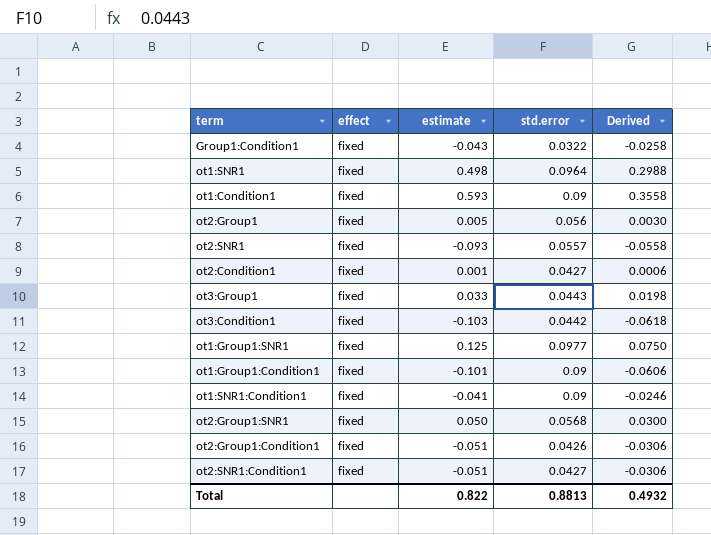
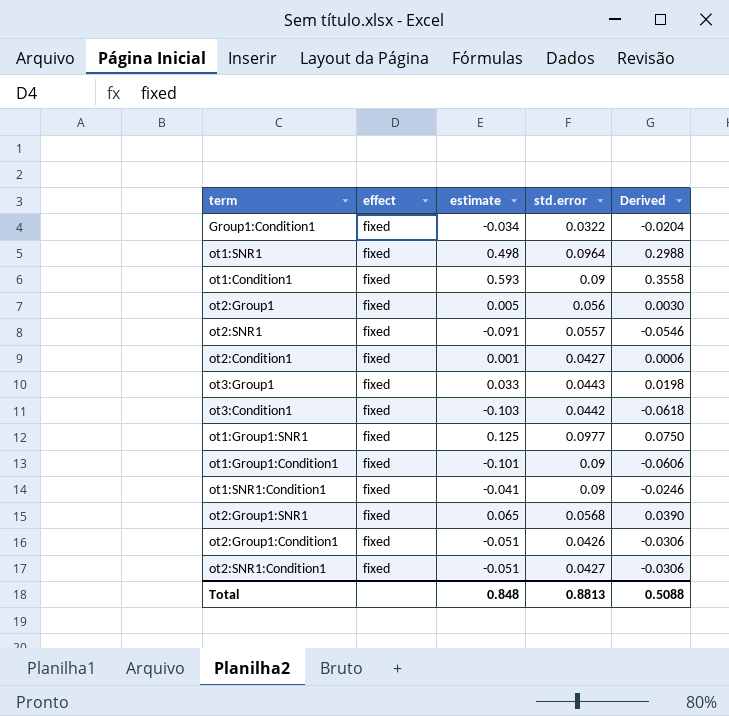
Group1:Condition1 | estimate: -0.043 -> -0.034
Group1:Condition1 | Derived: -0.0258 -> -0.0204
ot2:SNR1 | estimate: -0.093 -> -0.091
ot2:SNR1 | Derived: -0.0558 -> -0.0546
ot2:Group1:SNR1 | estimate: 0.050 -> 0.065
ot2:Group1:SNR1 | Derived: 0.0300 -> 0.0390
Total | estimate: 0.822 -> 0.848
Total | Derived: 0.4932 -> 0.5088

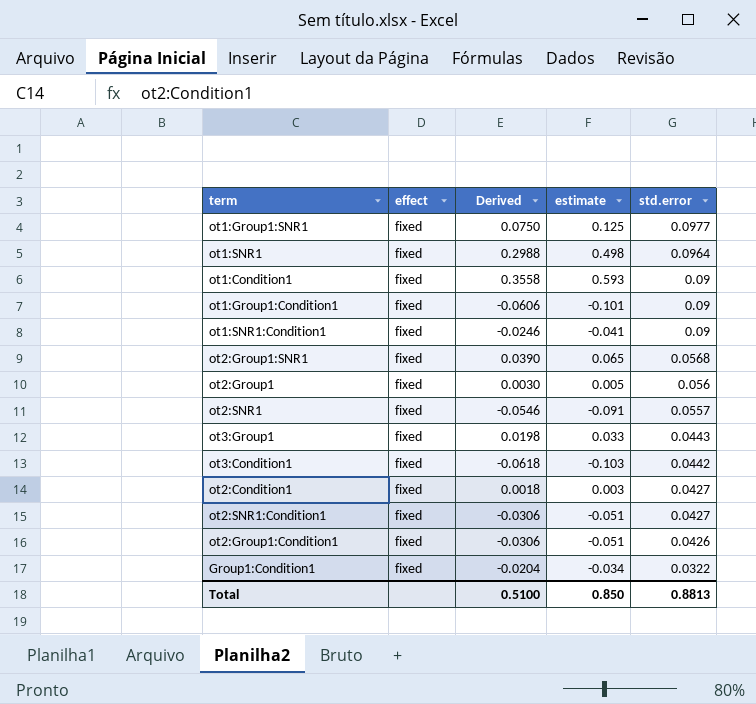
row order: none -> std.error descending
column Derived | position: 5 -> 3
ot2:Condition1 | Derived: 0.0006 -> 0.0018
ot2:Condition1 | estimate: 0.001 -> 0.003
Total | Derived: 0.5088 -> 0.5100
Total | estimate: 0.848 -> 0.850

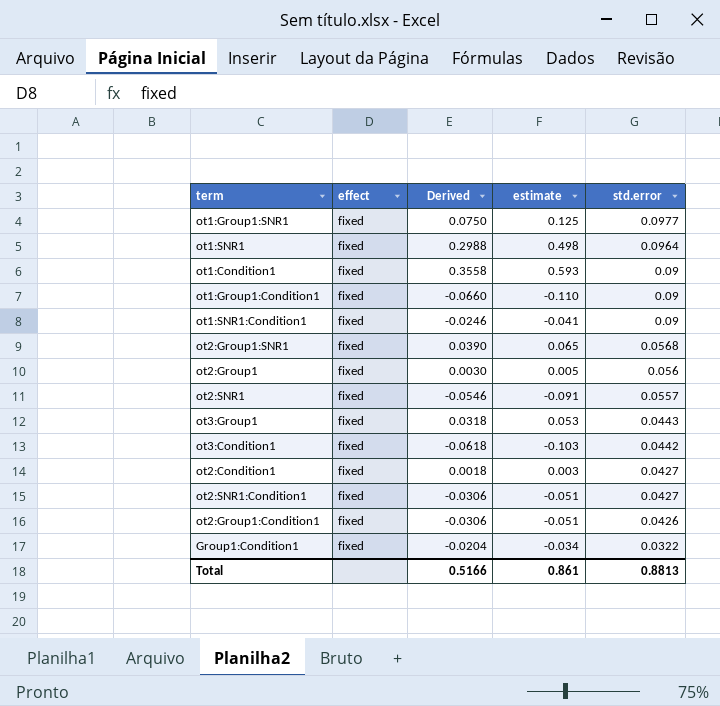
ot1:Group1:Condition1 | Derived: -0.0606 -> -0.0660
ot1:Group1:Condition1 | estimate: -0.101 -> -0.110
ot3:Group1 | Derived: 0.0198 -> 0.0318
ot3:Group1 | estimate: 0.033 -> 0.053
Total | Derived: 0.5100 -> 0.5166
Total | estimate: 0.850 -> 0.861

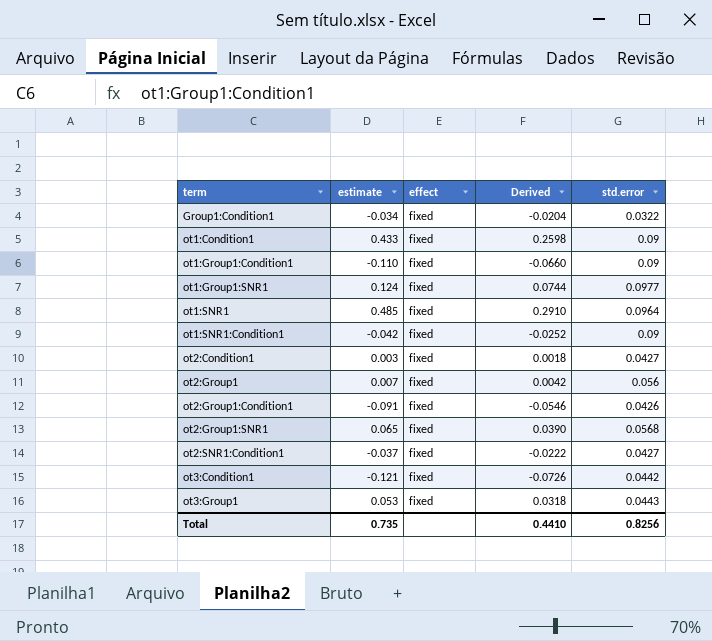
row order: std.error descending -> term ascending
column estimate | position: 4 -> 2
row ot2:SNR1: fixed | -0.0546 | -0.091 | 0.0557 -> none
ot1:Condition1 | estimate: 0.593 -> 0.433
ot1:Condition1 | Derived: 0.3558 -> 0.2598
ot1:Group1:SNR1 | estimate: 0.125 -> 0.124
ot1:Group1:SNR1 | Derived: 0.0750 -> 0.0744
ot1:SNR1 | estimate: 0.498 -> 0.485
ot1:SNR1 | Derived: 0.2988 -> 0.2910
ot1:SNR1:Condition1 | estimate: -0.041 -> -0.042
ot1:SNR1:Condition1 | Derived: -0.0246 -> -0.0252
ot2:Group1 | estimate: 0.005 -> 0.007
ot2:Group1 | Derived: 0.0030 -> 0.0042
ot2:Group1:Condition1 | estimate: -0.051 -> -0.091
ot2:Group1:Condition1 | Derived: -0.0306 -> -0.0546
ot2:SNR1:Condition1 | estimate: -0.051 -> -0.037
ot2:SNR1:Condition1 | Derived: -0.0306 -> -0.0222
ot3:Condition1 | estimate: -0.103 -> -0.121
ot3:Condition1 | Derived: -0.0618 -> -0.0726
Total | estimate: 0.861 -> 0.735
Total | Derived: 0.5166 -> 0.4410
Total | std.error: 0.8813 -> 0.8256

